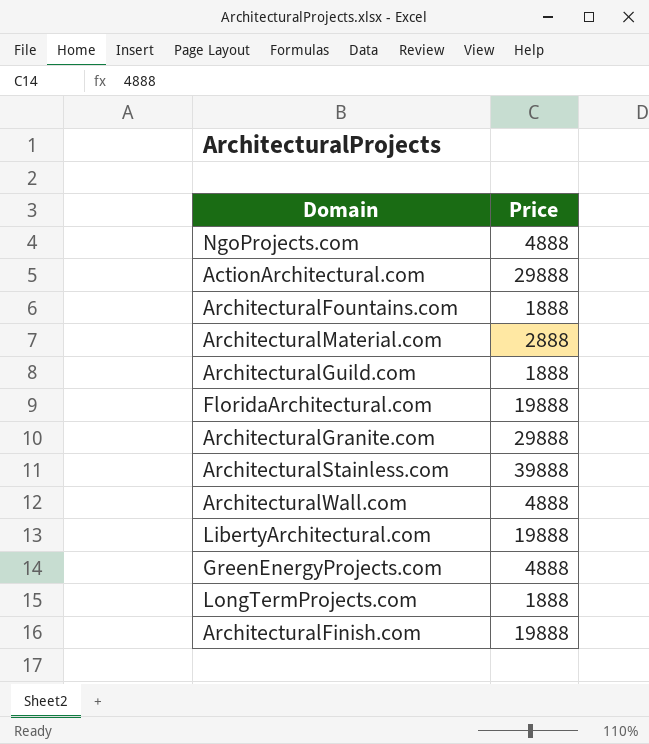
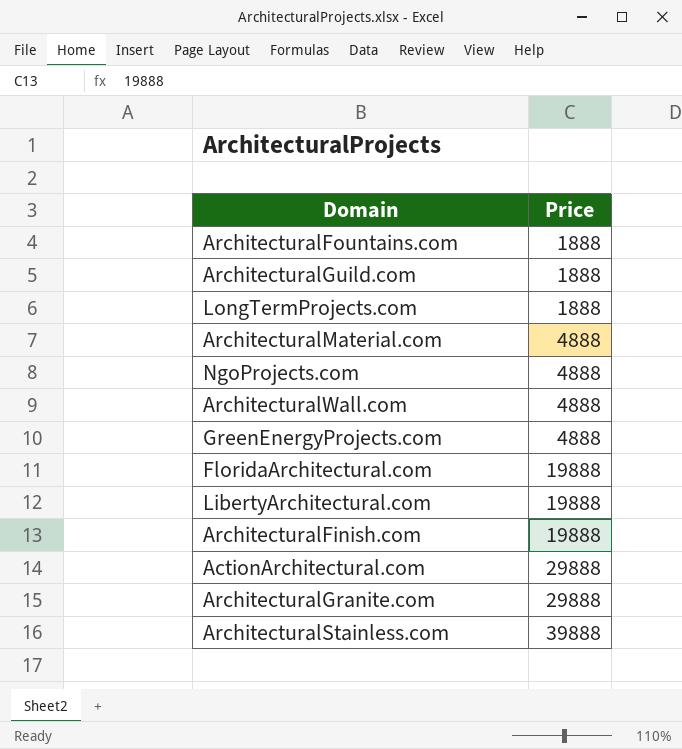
row order: none -> Price ascending
ArchitecturalMaterial.com | Price: 2888 -> 4888

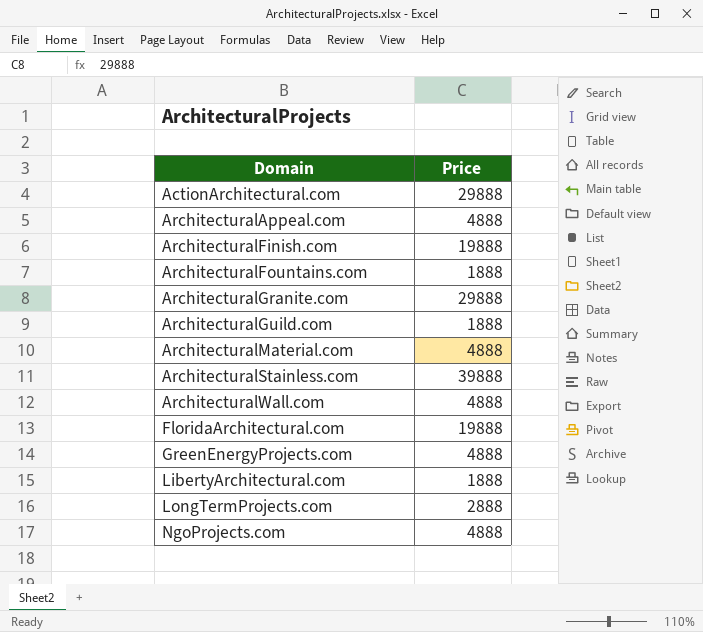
row order: Price ascending -> Domain ascending
row ArchitecturalAppeal.com: none -> 4888
LibertyArchitectural.com | Price: 19888 -> 1888
LongTermProjects.com | Price: 1888 -> 2888

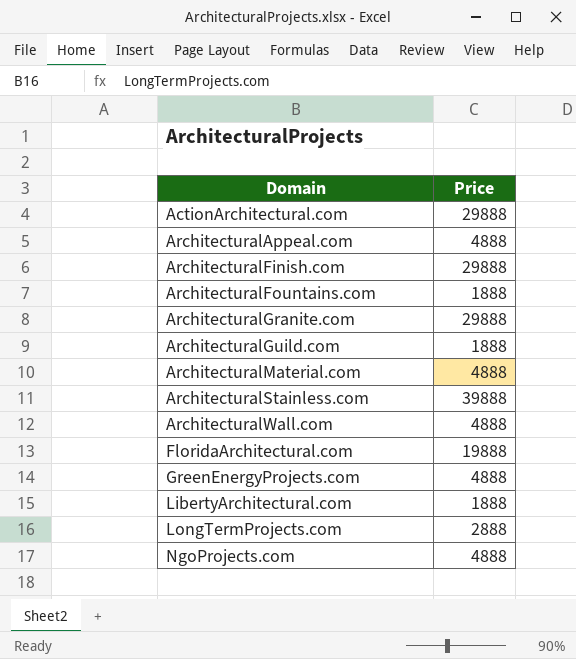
ArchitecturalFinish.com | Price: 19888 -> 29888

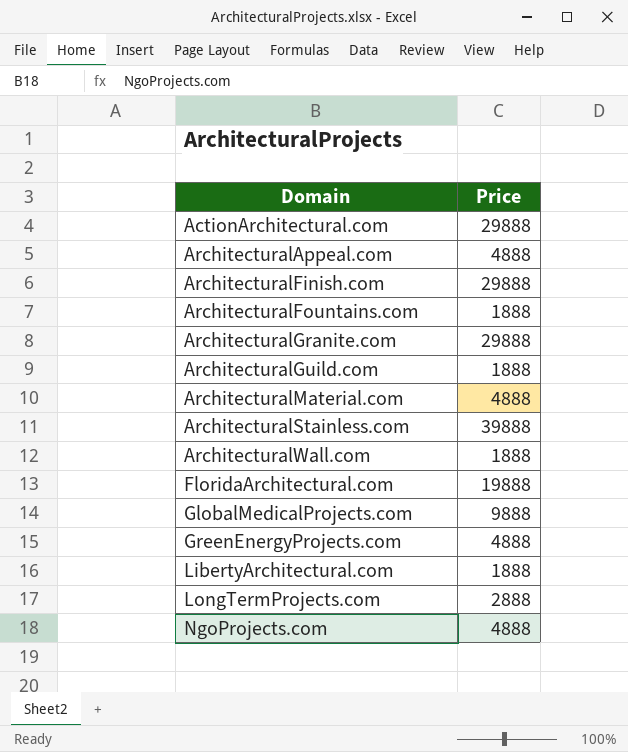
ArchitecturalWall.com | Price: 4888 -> 1888
row GlobalMedicalProjects.com: none -> 9888

